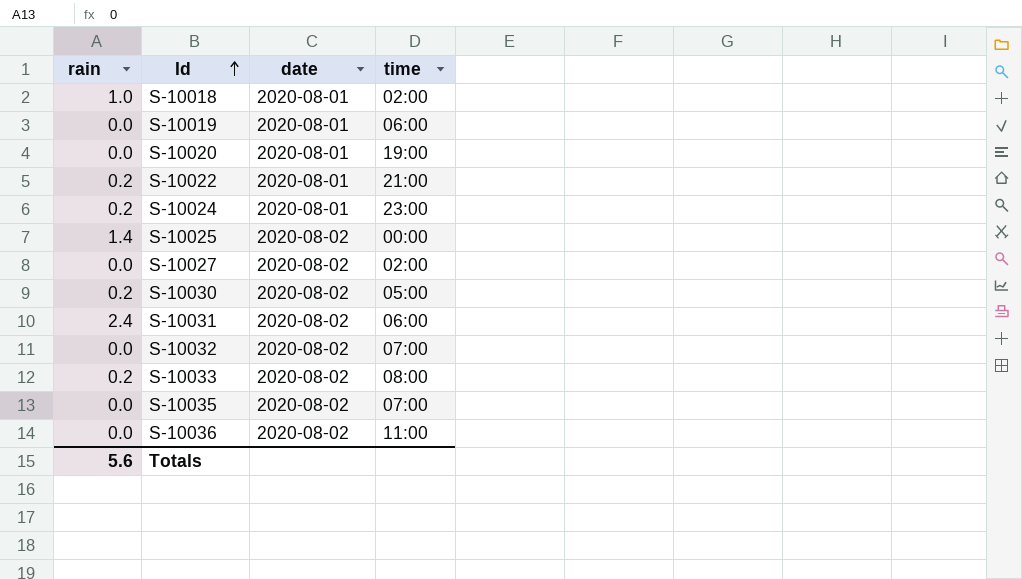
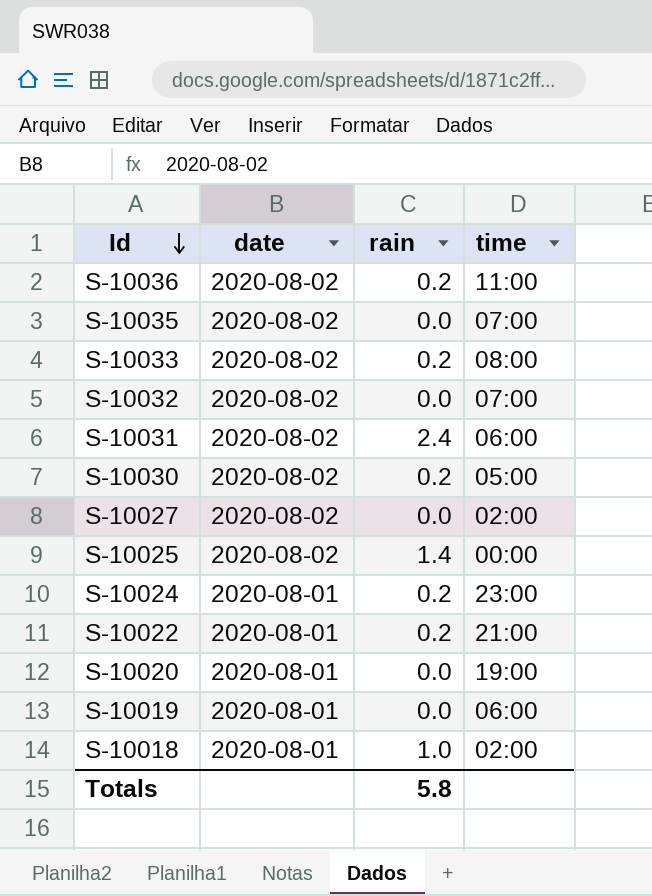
row order: Id ascending -> Id descending
column rain | position: 1 -> 3
S-10036 | rain: 0.0 -> 0.2
Totals | rain: 5.6 -> 5.8

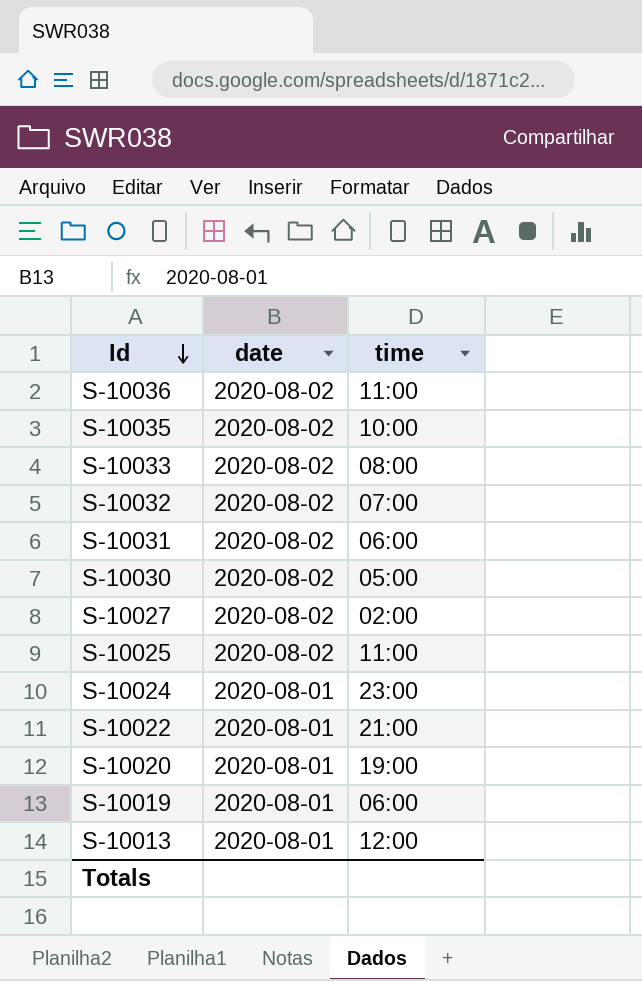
column rain | position: 3 -> none
row S-10018: 2020-08-01 | 1.0 | 02:00 -> none
S-10035 | time: 07:00 -> 10:00
S-10025 | time: 00:00 -> 11:00
row S-10013: none -> 2020-08-01 | 12:00

